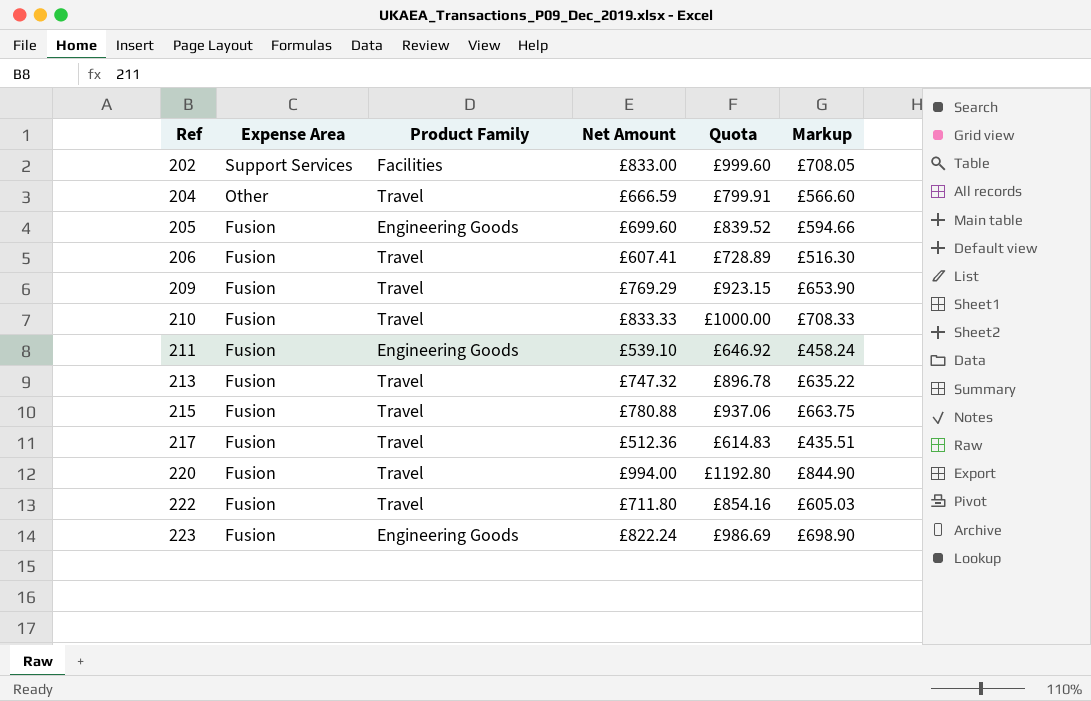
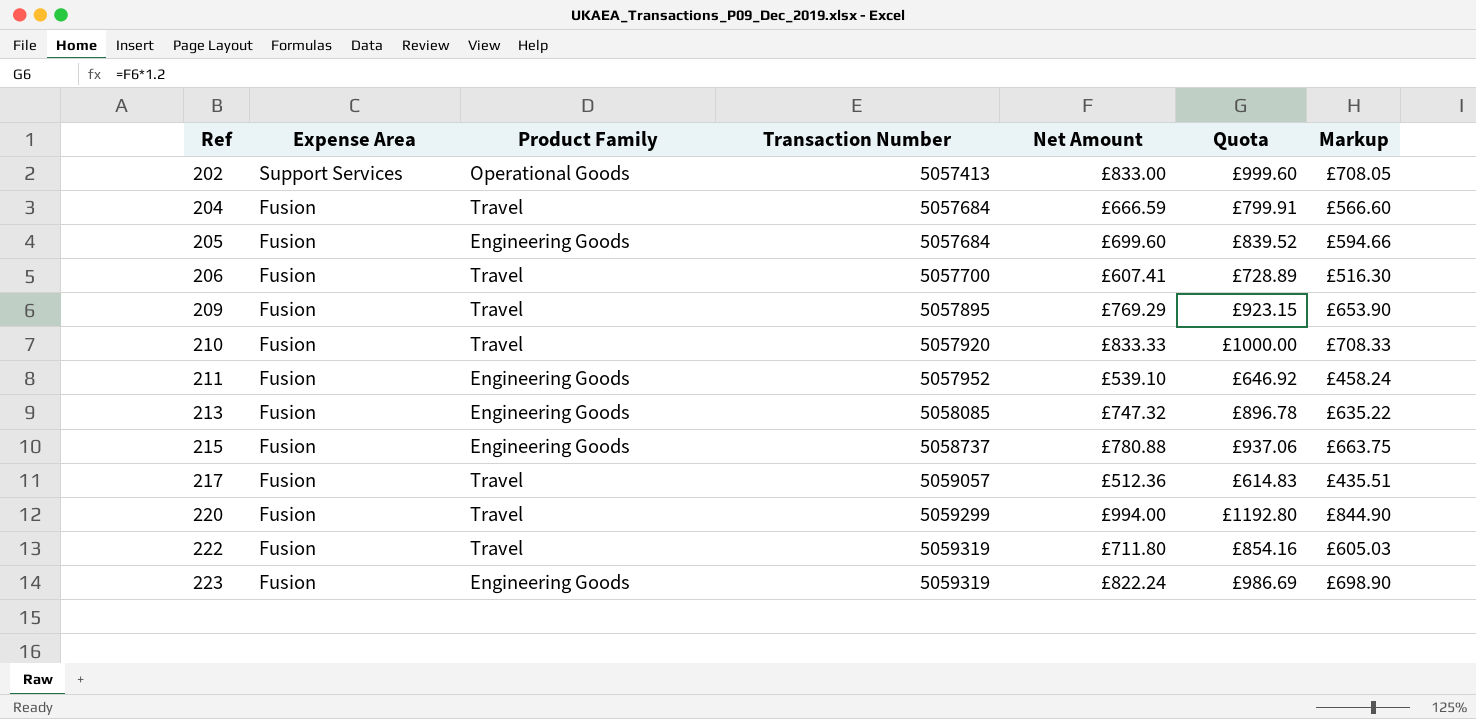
column Transaction Number | position: none -> 4
202 | Product Family: Facilities -> Operational Goods
204 | Expense Area: Other -> Fusion
213 | Product Family: Travel -> Engineering Goods
215 | Product Family: Travel -> Engineering Goods

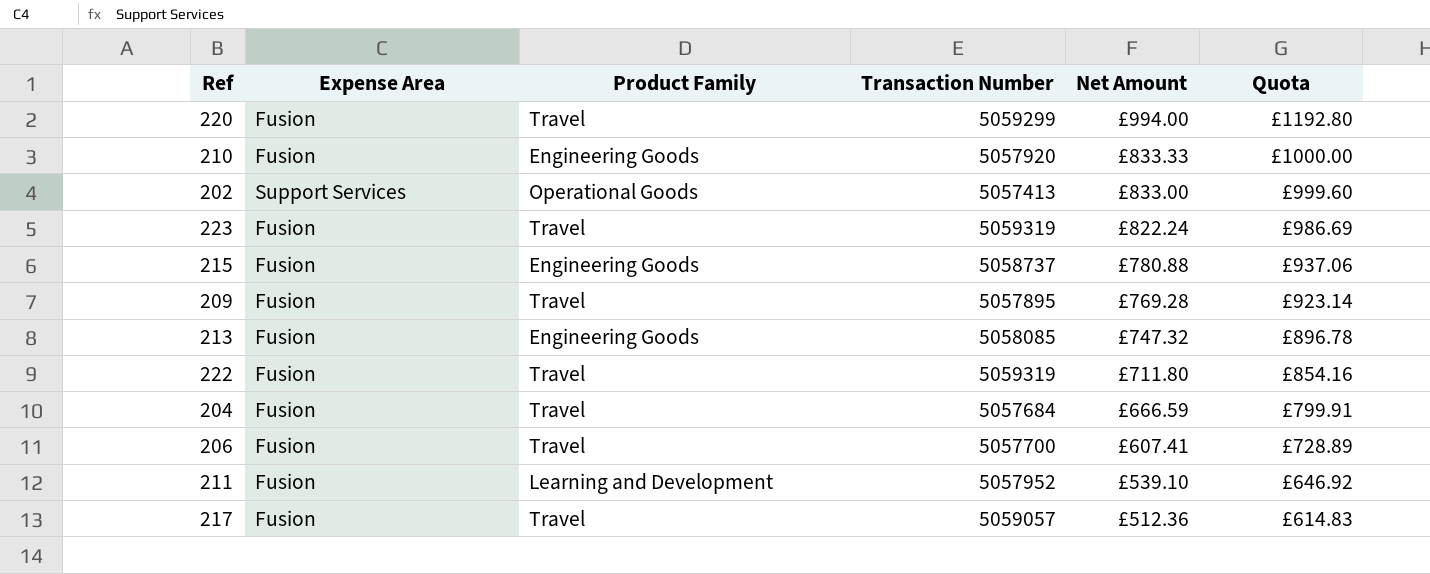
row order: Ref ascending -> Net Amount descending
column Markup | formula: [Net Amount] * 0.85 -> none
row 205: Fusion | Engineering Goods | 5057684 | £699.60 | £839.52 | £594.66 -> none
210 | Product Family: Travel -> Engineering Goods
223 | Product Family: Engineering Goods -> Travel
209 | Net Amount: £769.29 -> £769.28
209 | Quota: £923.15 -> £923.14
211 | Product Family: Engineering Goods -> Learning and Development

